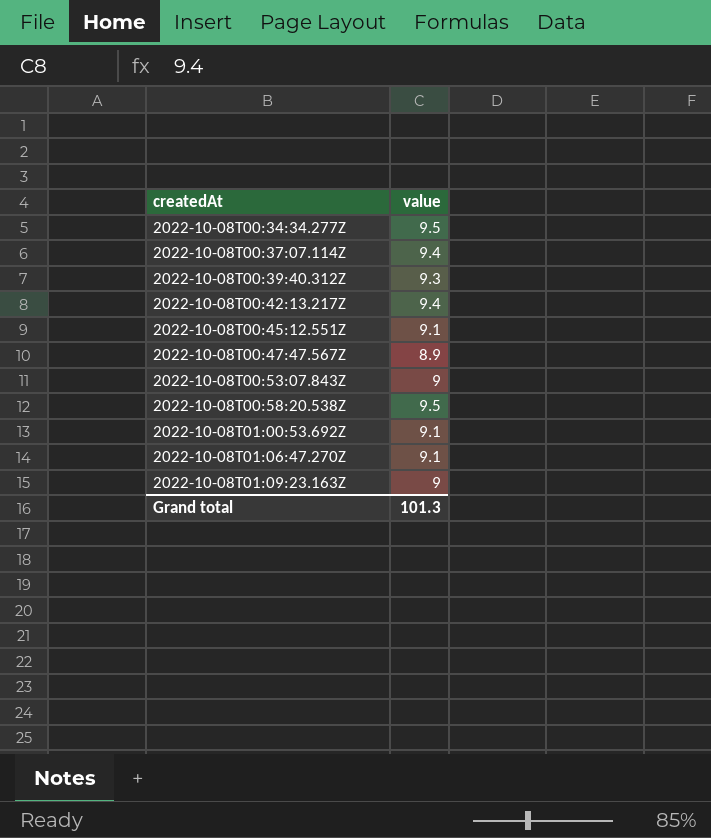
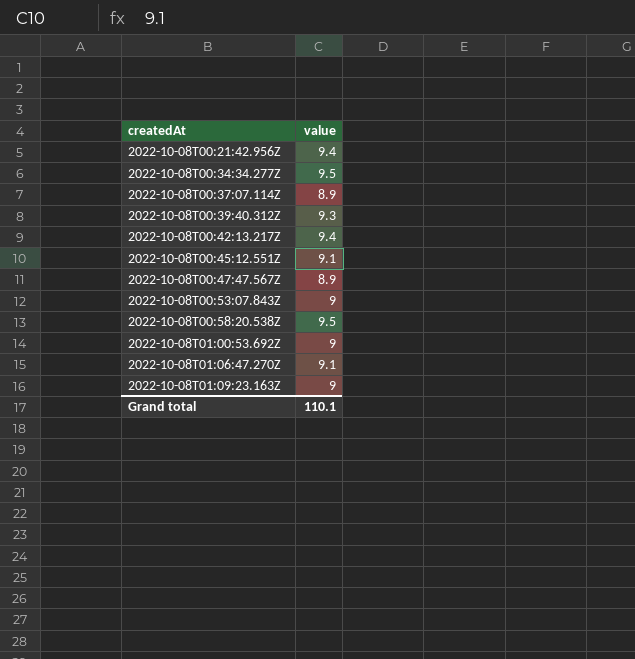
row 2022-10-08T00:21:42.956Z: none -> 9.4
2022-10-08T00:37:07.114Z | value: 9.4 -> 8.9
2022-10-08T01:00:53.692Z | value: 9.1 -> 9
Grand total | value: 101.3 -> 110.1

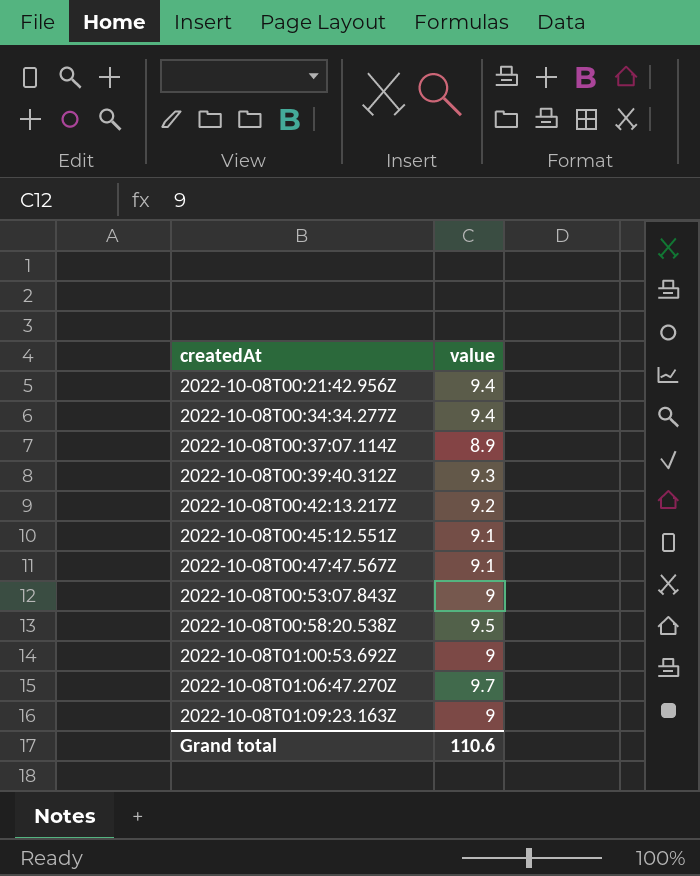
2022-10-08T00:34:34.277Z | value: 9.5 -> 9.4
2022-10-08T00:42:13.217Z | value: 9.4 -> 9.2
2022-10-08T00:47:47.567Z | value: 8.9 -> 9.1
2022-10-08T01:06:47.270Z | value: 9.1 -> 9.7
Grand total | value: 110.1 -> 110.6

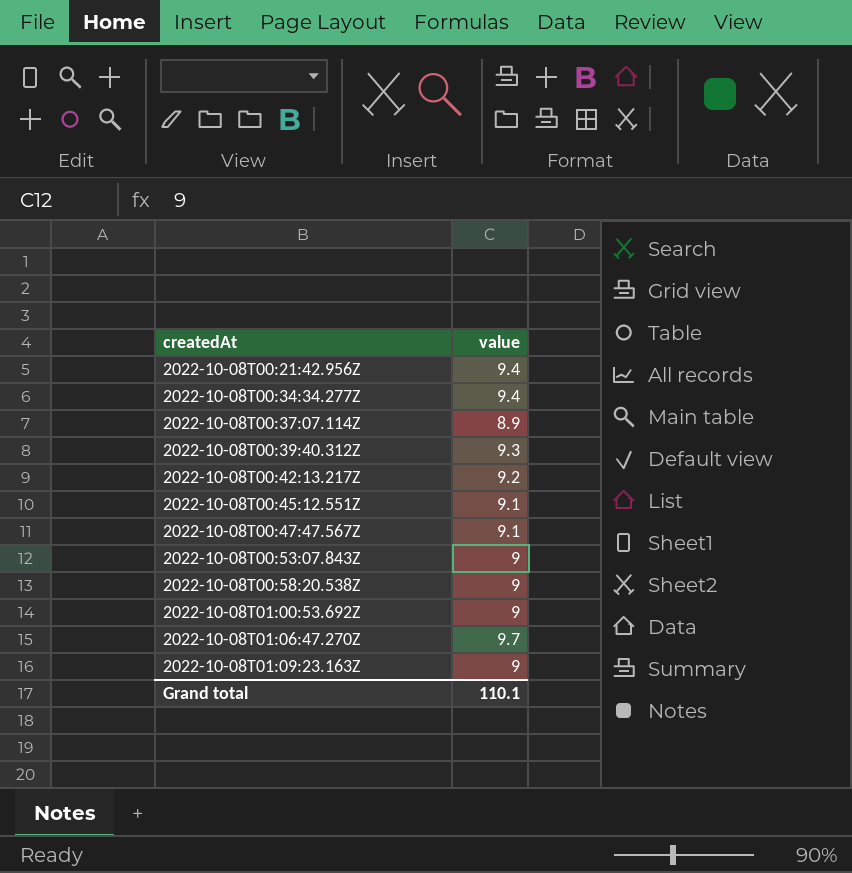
2022-10-08T00:58:20.538Z | value: 9.5 -> 9
Grand total | value: 110.6 -> 110.1

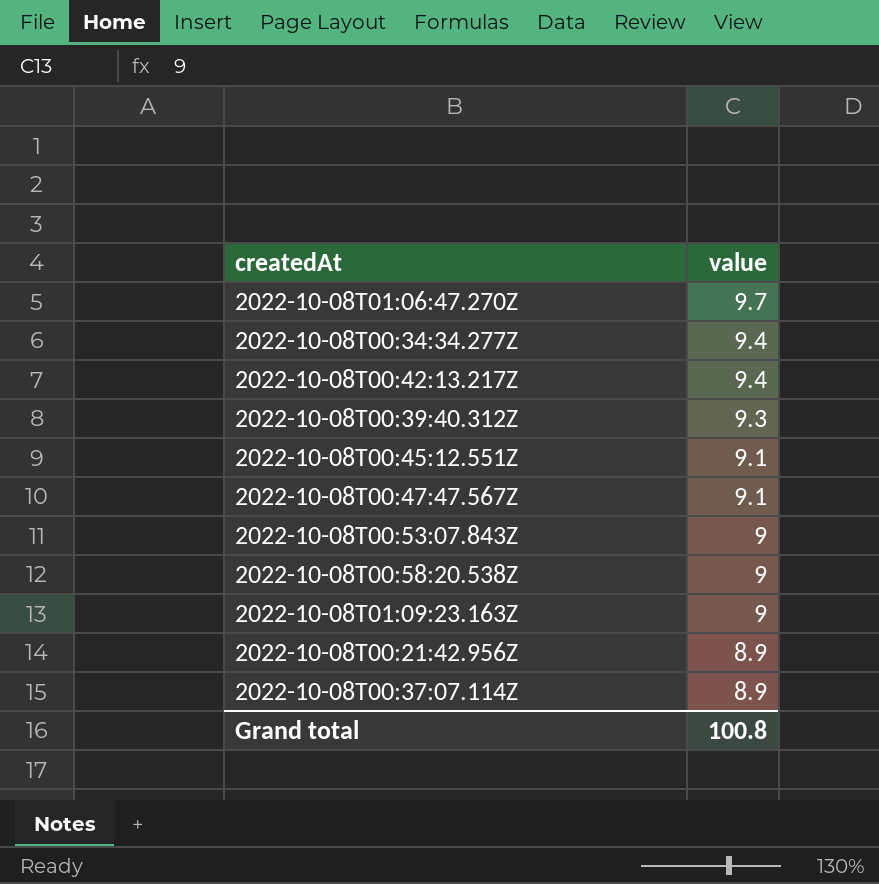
row order: createdAt ascending -> value descending
row 2022-10-08T01:00:53.692Z: 9 -> none
2022-10-08T00:42:13.217Z | value: 9.2 -> 9.4
2022-10-08T00:21:42.956Z | value: 9.4 -> 8.9
Grand total | value: 110.1 -> 100.8

